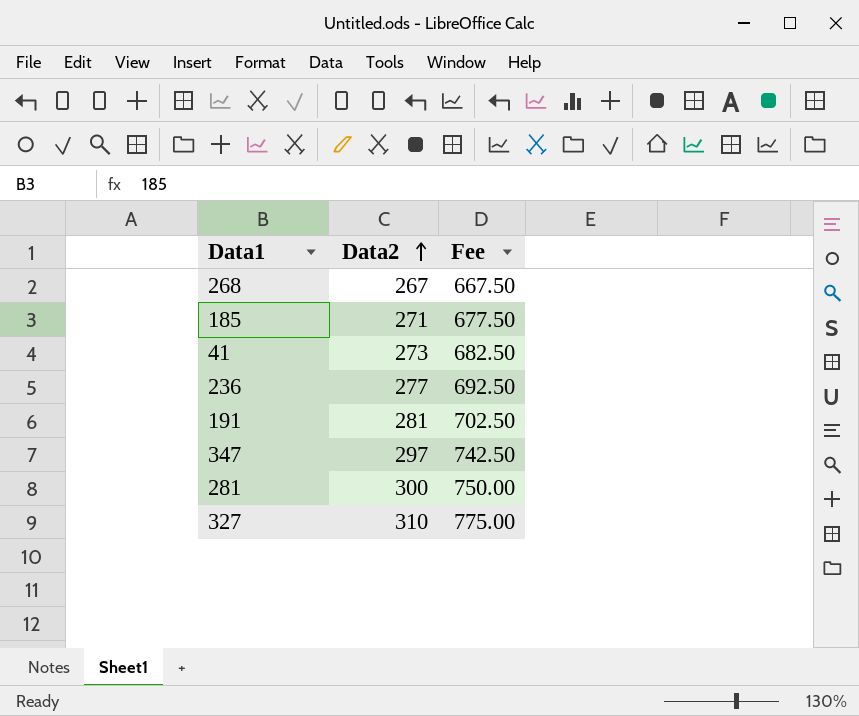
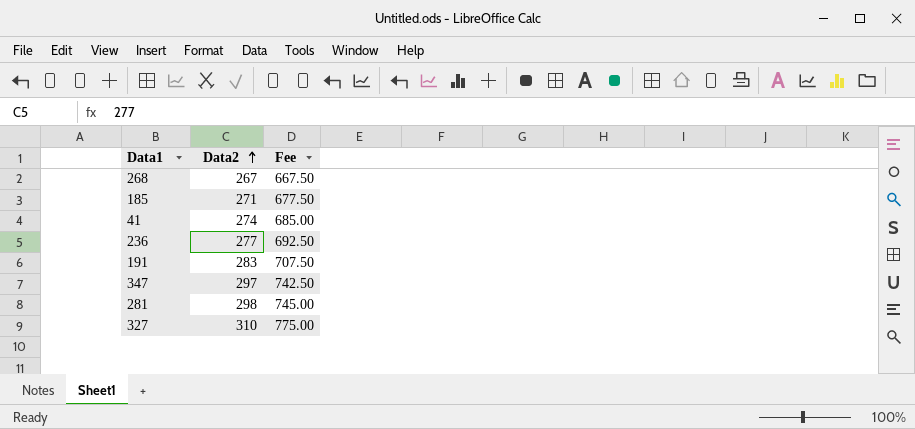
41 | Data2: 273 -> 274
41 | Fee: 682.50 -> 685.00
191 | Data2: 281 -> 283
191 | Fee: 702.50 -> 707.50
281 | Data2: 300 -> 298
281 | Fee: 750.00 -> 745.00

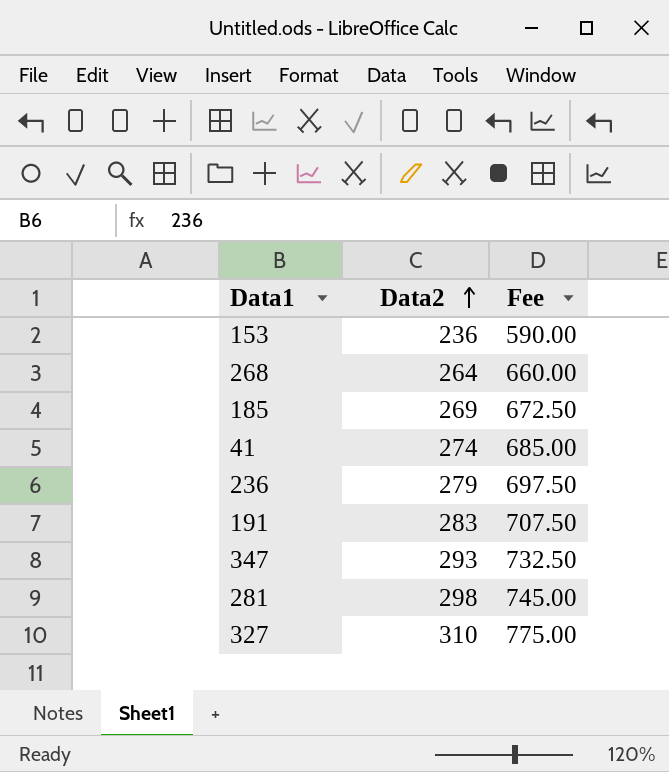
row 153: none -> 236 | 590.00
268 | Data2: 267 -> 264
268 | Fee: 667.50 -> 660.00
185 | Data2: 271 -> 269
185 | Fee: 677.50 -> 672.50
236 | Data2: 277 -> 279
236 | Fee: 692.50 -> 697.50
347 | Data2: 297 -> 293
347 | Fee: 742.50 -> 732.50

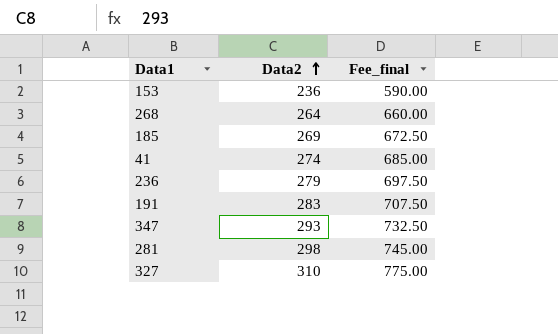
column name: Fee -> Fee_final

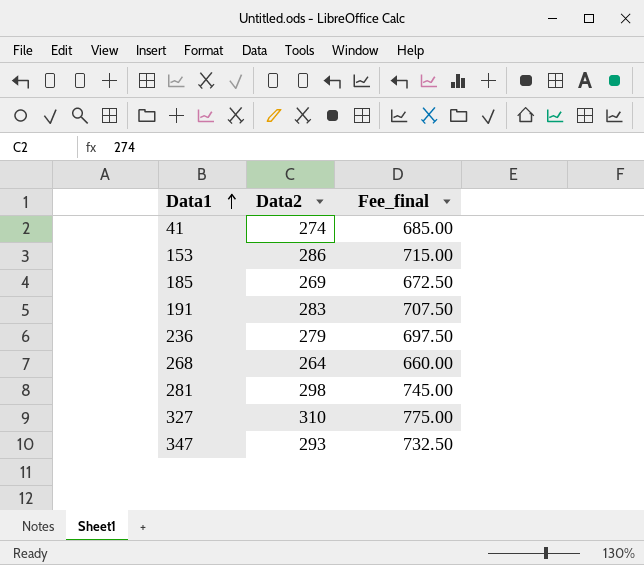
row order: Data2 ascending -> Data1 ascending
153 | Data2: 236 -> 286
153 | Fee_final: 590.00 -> 715.00

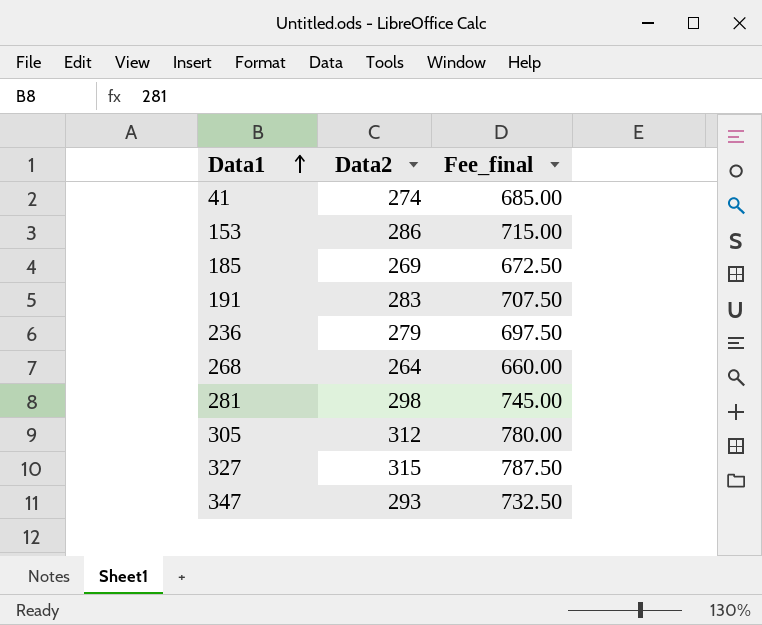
row 305: none -> 312 | 780.00
327 | Data2: 310 -> 315
327 | Fee_final: 775.00 -> 787.50

